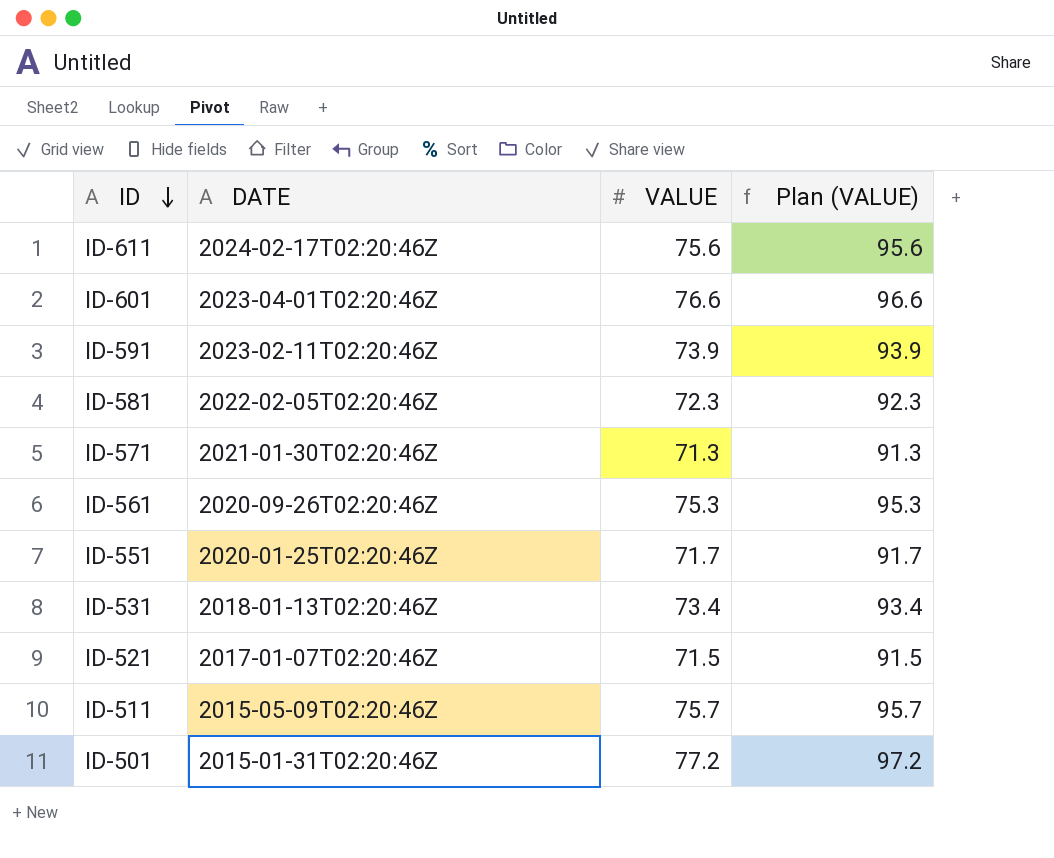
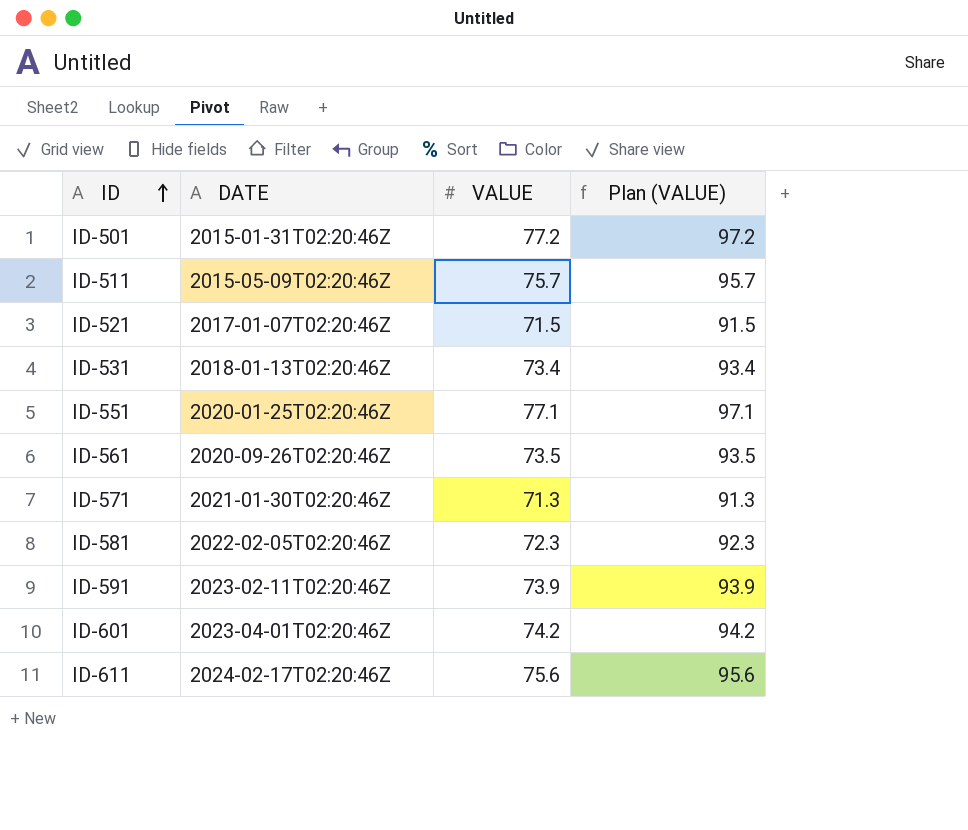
row order: ID descending -> ID ascending
ID-551 | VALUE: 71.7 -> 77.1
ID-551 | Plan (VALUE): 91.7 -> 97.1
ID-561 | VALUE: 75.3 -> 73.5
ID-561 | Plan (VALUE): 95.3 -> 93.5
ID-601 | VALUE: 76.6 -> 74.2
ID-601 | Plan (VALUE): 96.6 -> 94.2

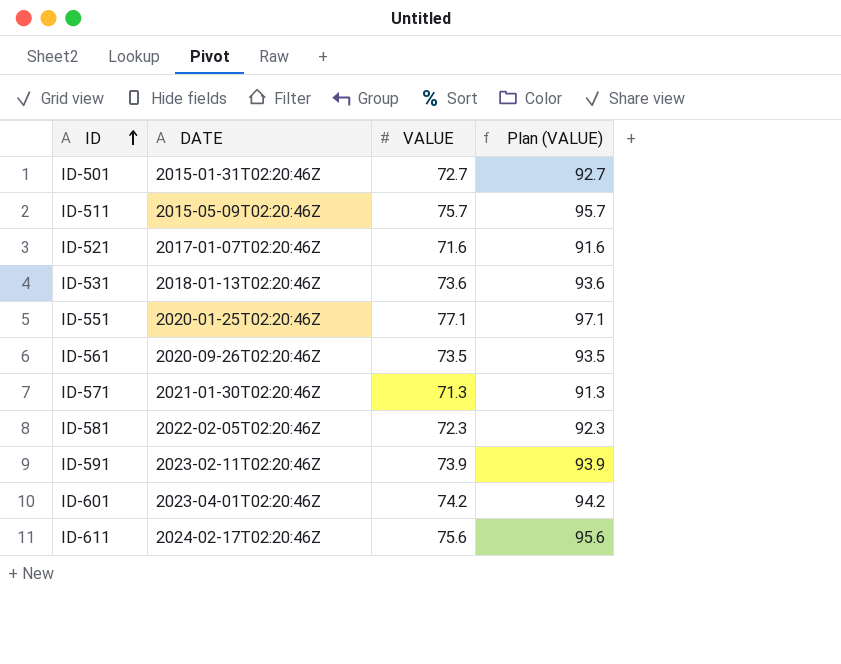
ID-501 | VALUE: 77.2 -> 72.7
ID-501 | Plan (VALUE): 97.2 -> 92.7
ID-521 | VALUE: 71.5 -> 71.6
ID-521 | Plan (VALUE): 91.5 -> 91.6
ID-531 | VALUE: 73.4 -> 73.6
ID-531 | Plan (VALUE): 93.4 -> 93.6

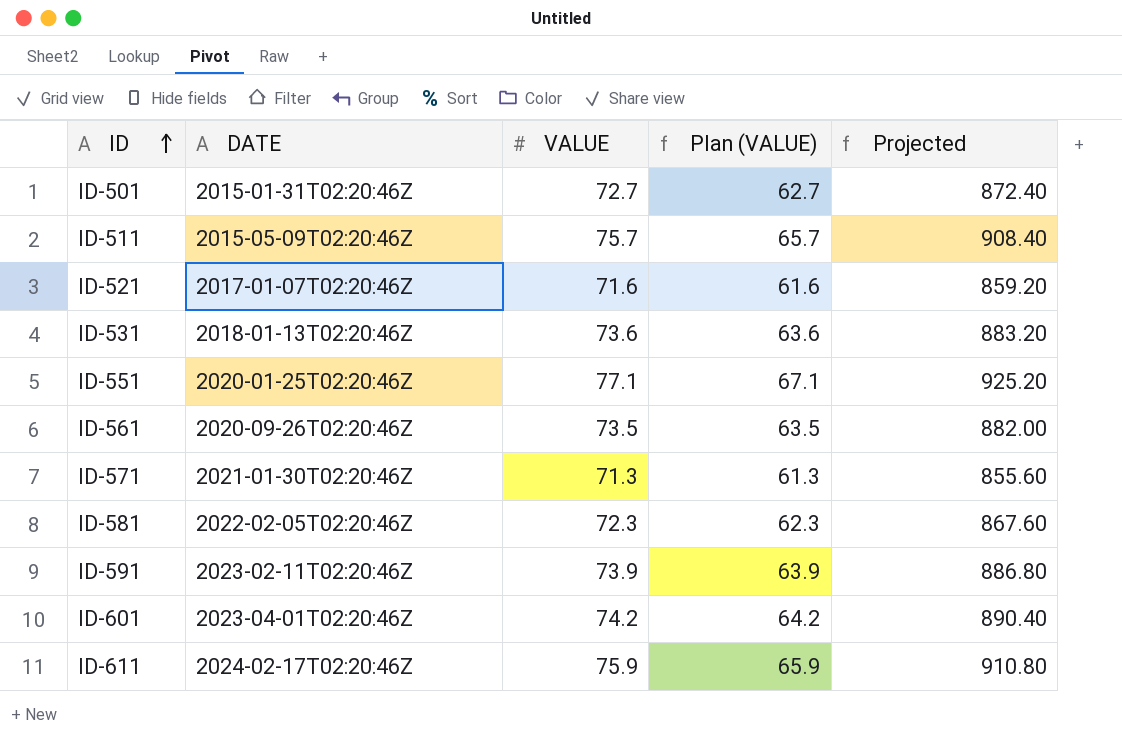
column Plan (VALUE) | formula: [VALUE] + 20 -> [VALUE] - 10
column Projected | formula: none -> [VALUE] * 12
ID-611 | VALUE: 75.6 -> 75.9

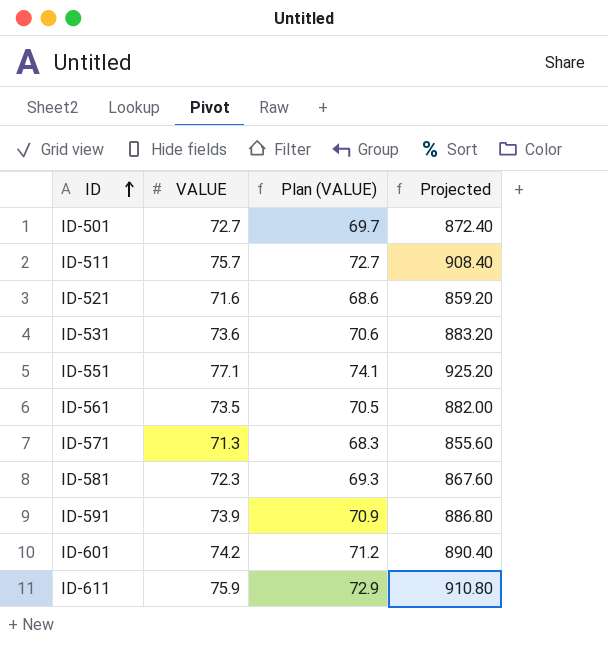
column DATE | position: 2 -> none
column Plan (VALUE) | formula: [VALUE] - 10 -> [VALUE] - 3

